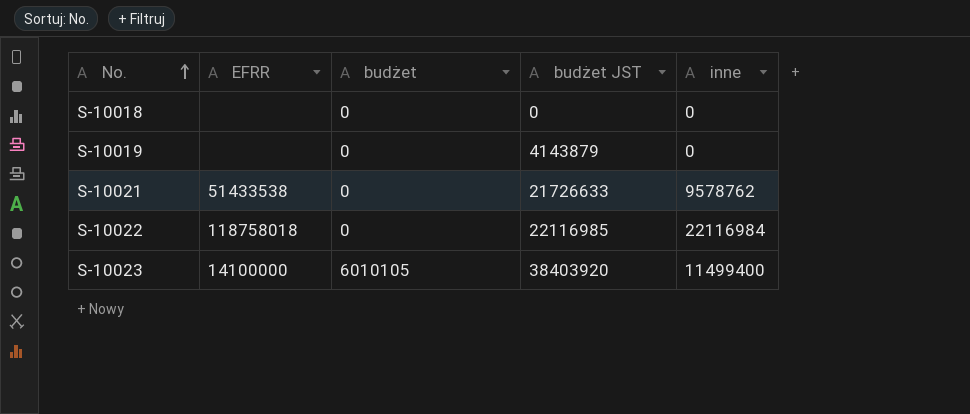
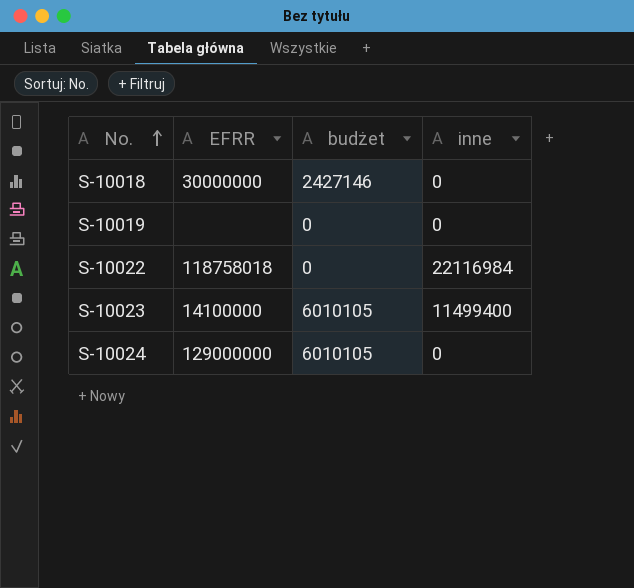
column budżet JST | position: 4 -> none
row S-10021: 51433538 | 0 | 21726633 | 9578762 -> none
S-10018 | EFRR: none -> 30000000
S-10018 | budżet: 0 -> 2427146
row S-10024: none -> 129000000 | 6010105 | 0

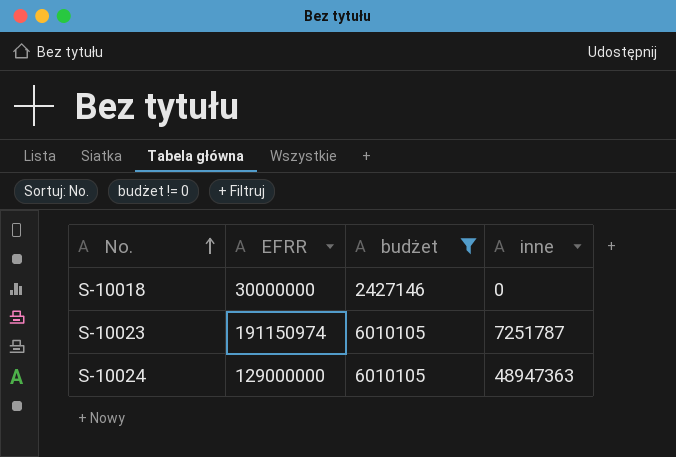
filter: none -> budżet != 0
S-10023 | EFRR: 14100000 -> 191150974
S-10023 | inne: 11499400 -> 7251787
S-10024 | inne: 0 -> 48947363

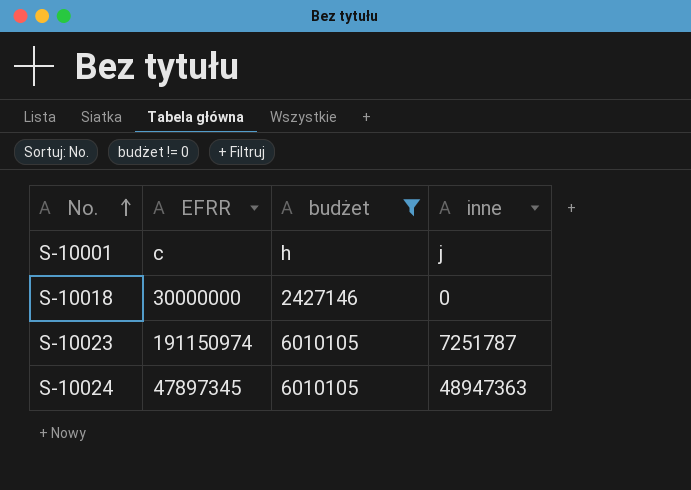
row S-10001: none -> c | h | j
S-10024 | EFRR: 129000000 -> 47897345

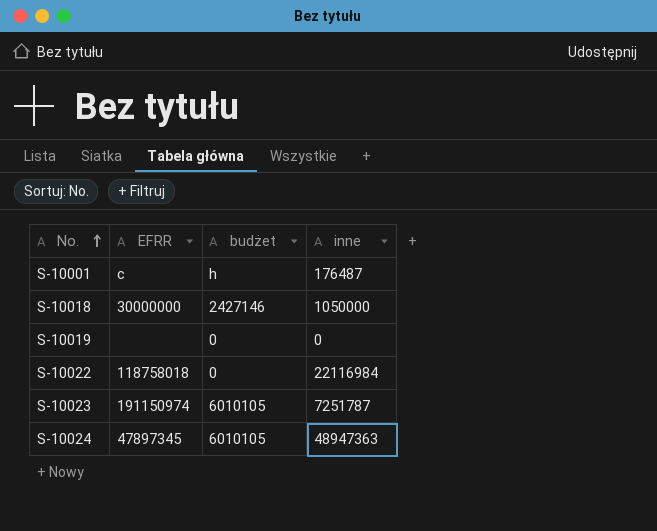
filter: budżet != 0 -> none
S-10001 | inne: j -> 176487
S-10018 | inne: 0 -> 1050000

